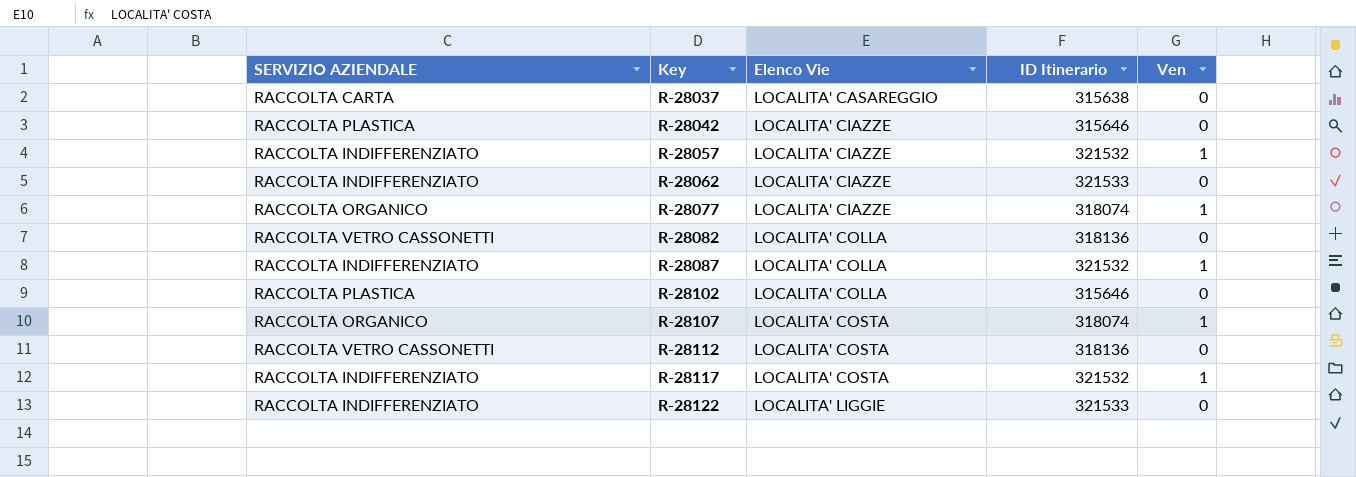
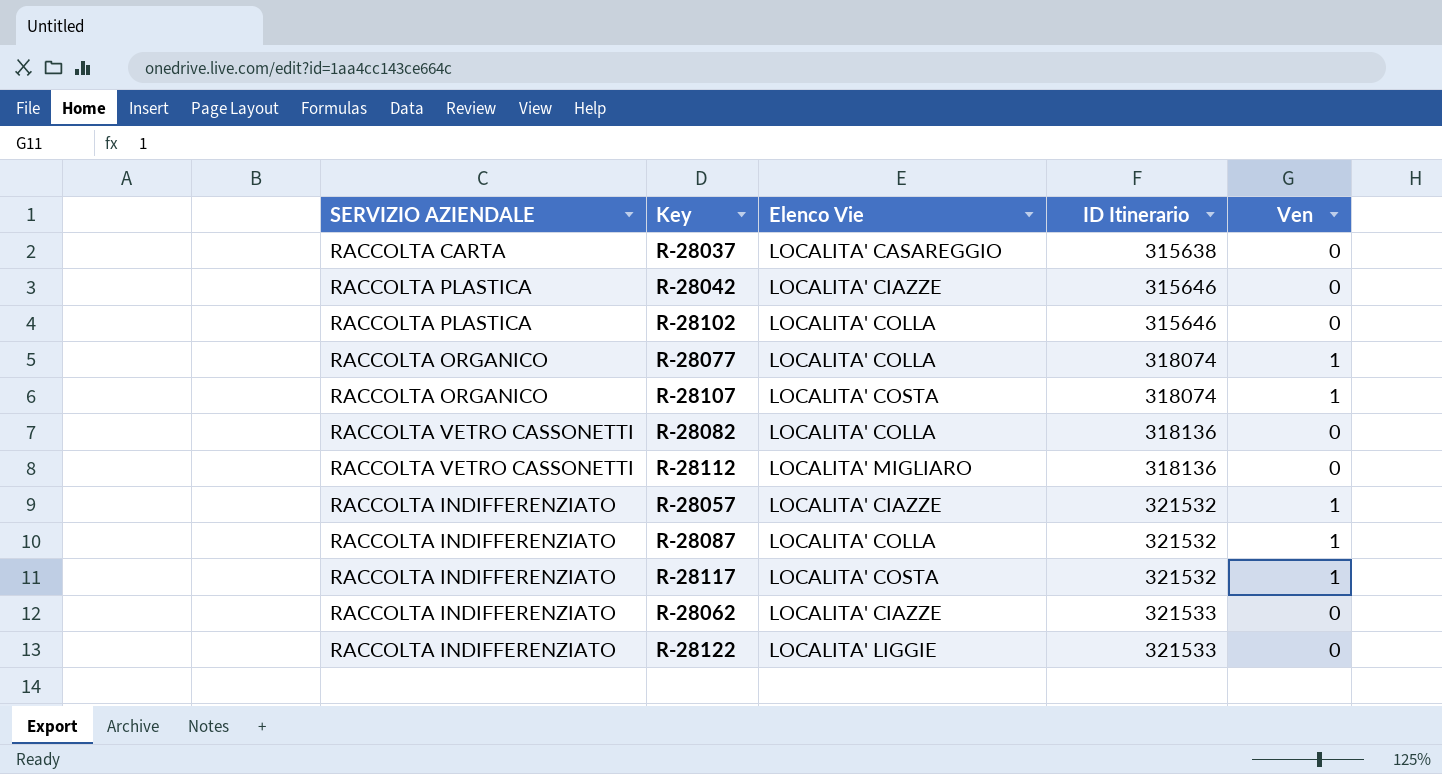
row order: Key ascending -> ID Itinerario ascending
R-28077 | Elenco Vie: LOCALITA' CIAZZE -> LOCALITA' COLLA
R-28112 | Elenco Vie: LOCALITA' COSTA -> LOCALITA' MIGLIARO

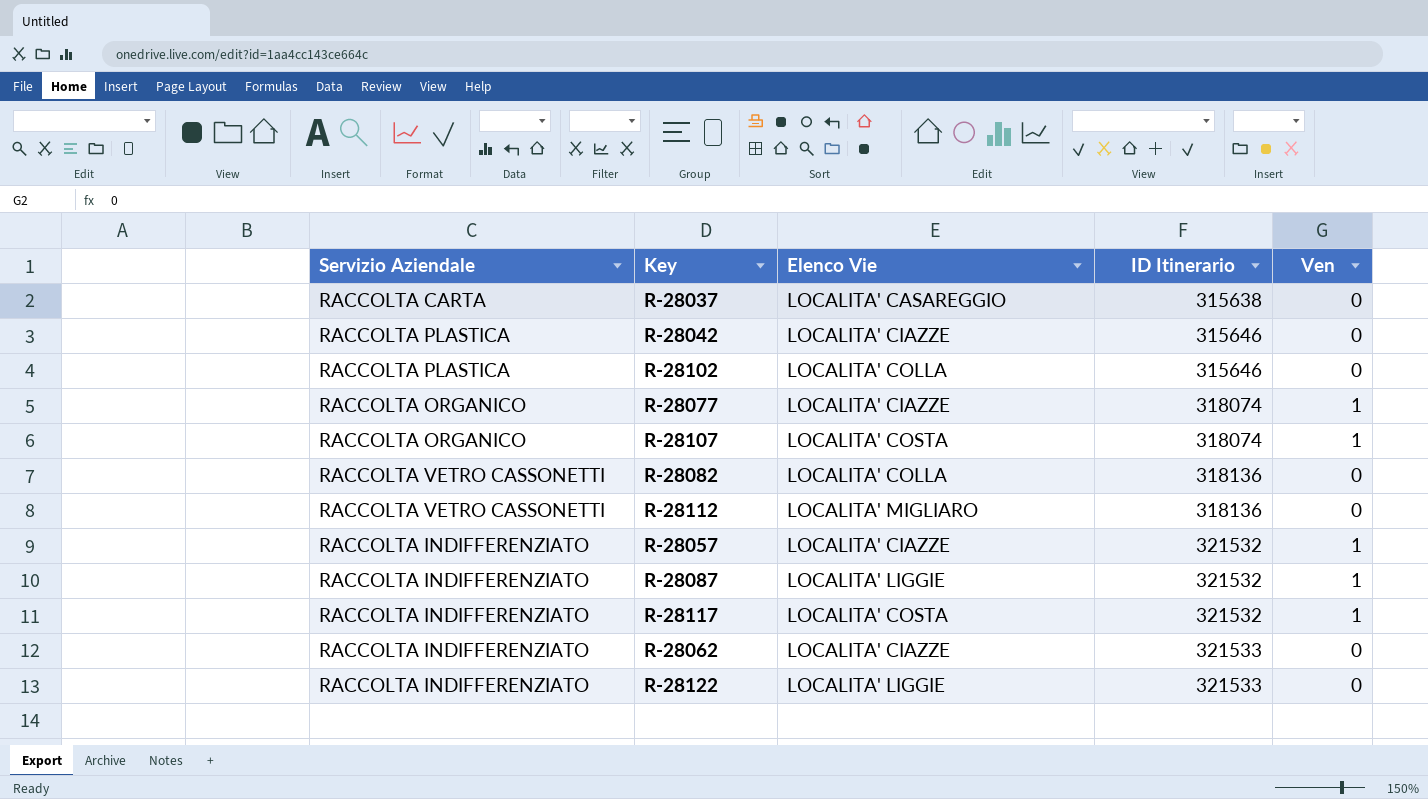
column name: SERVIZIO AZIENDALE -> Servizio Aziendale
R-28077 | Elenco Vie: LOCALITA' COLLA -> LOCALITA' CIAZZE
R-28087 | Elenco Vie: LOCALITA' COLLA -> LOCALITA' LIGGIE

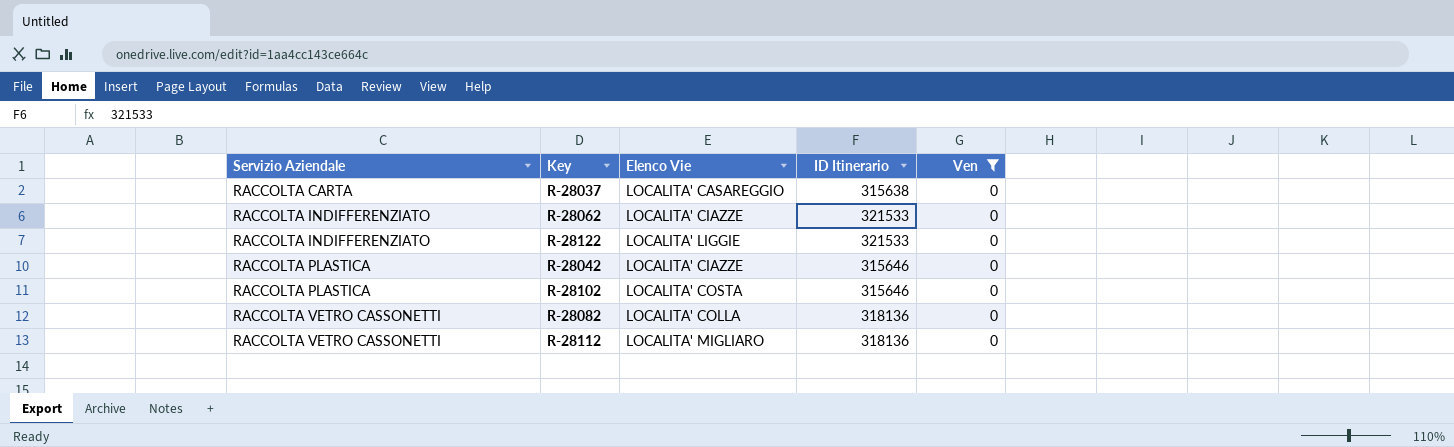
filter: none -> Ven = 0
row order: ID Itinerario ascending -> Servizio Aziendale ascending
R-28102 | Elenco Vie: LOCALITA' COLLA -> LOCALITA' COSTA

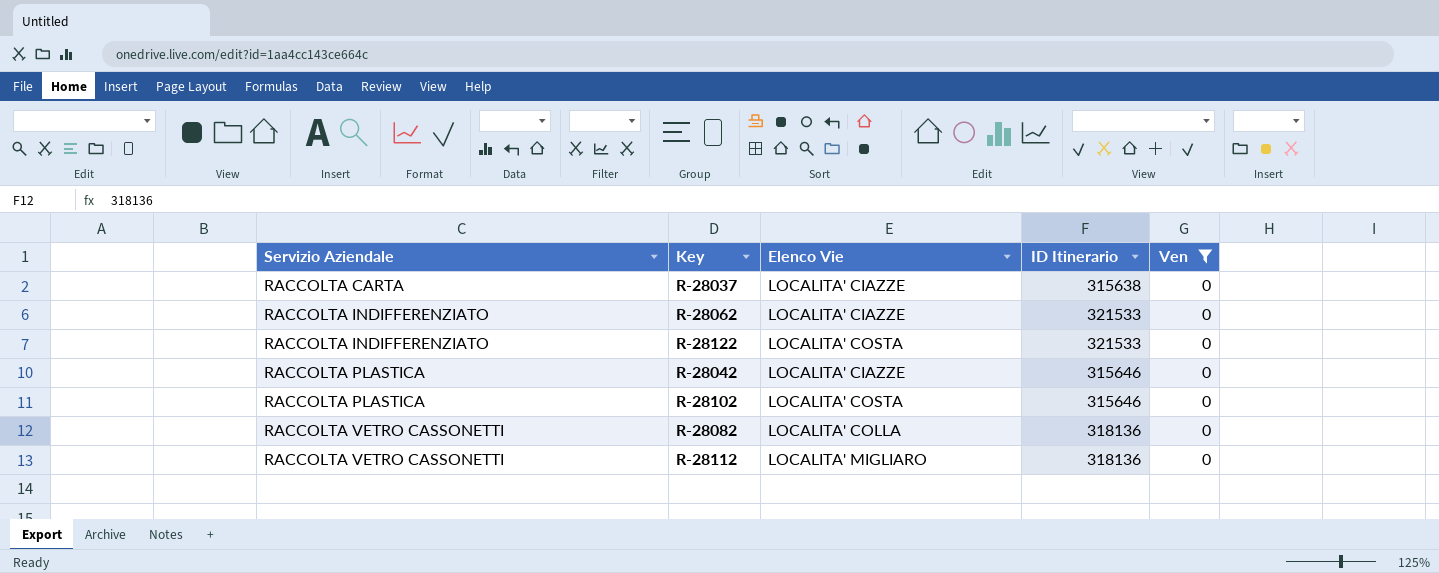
R-28037 | Elenco Vie: LOCALITA' CASAREGGIO -> LOCALITA' CIAZZE
R-28122 | Elenco Vie: LOCALITA' LIGGIE -> LOCALITA' COSTA

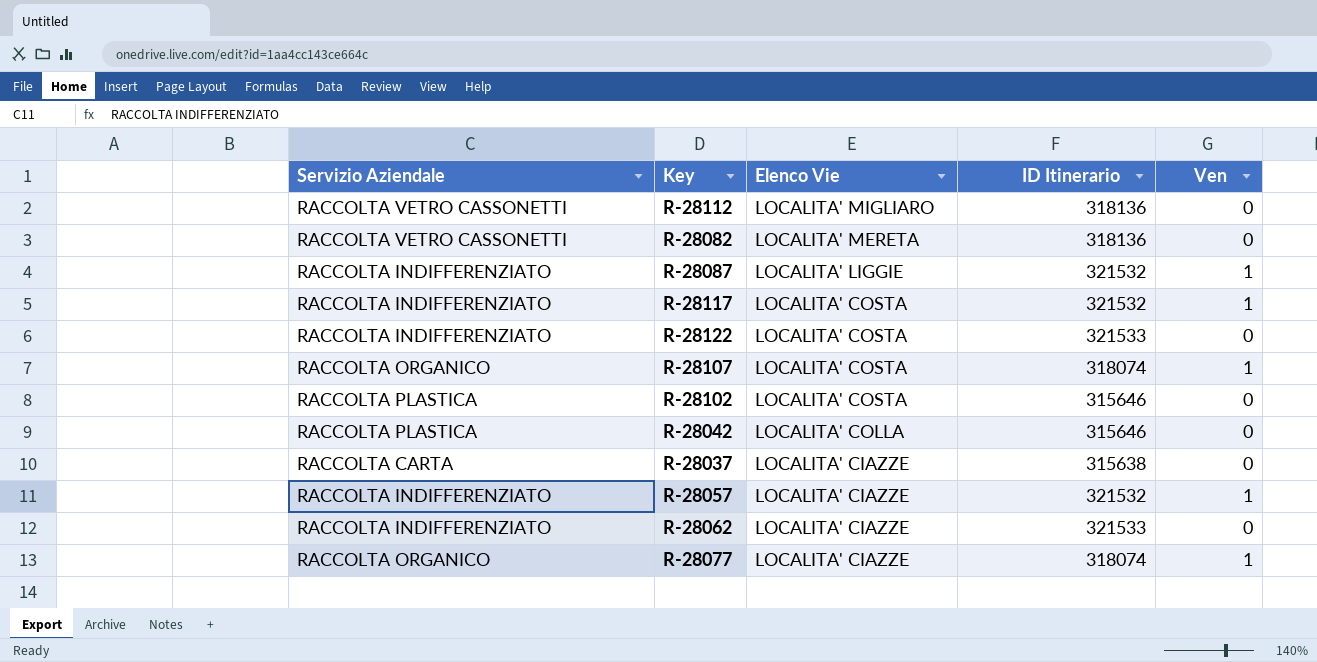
filter: Ven = 0 -> none
row order: Servizio Aziendale ascending -> Elenco Vie descending
R-28082 | Elenco Vie: LOCALITA' COLLA -> LOCALITA' MERETA
R-28042 | Elenco Vie: LOCALITA' CIAZZE -> LOCALITA' COLLA

